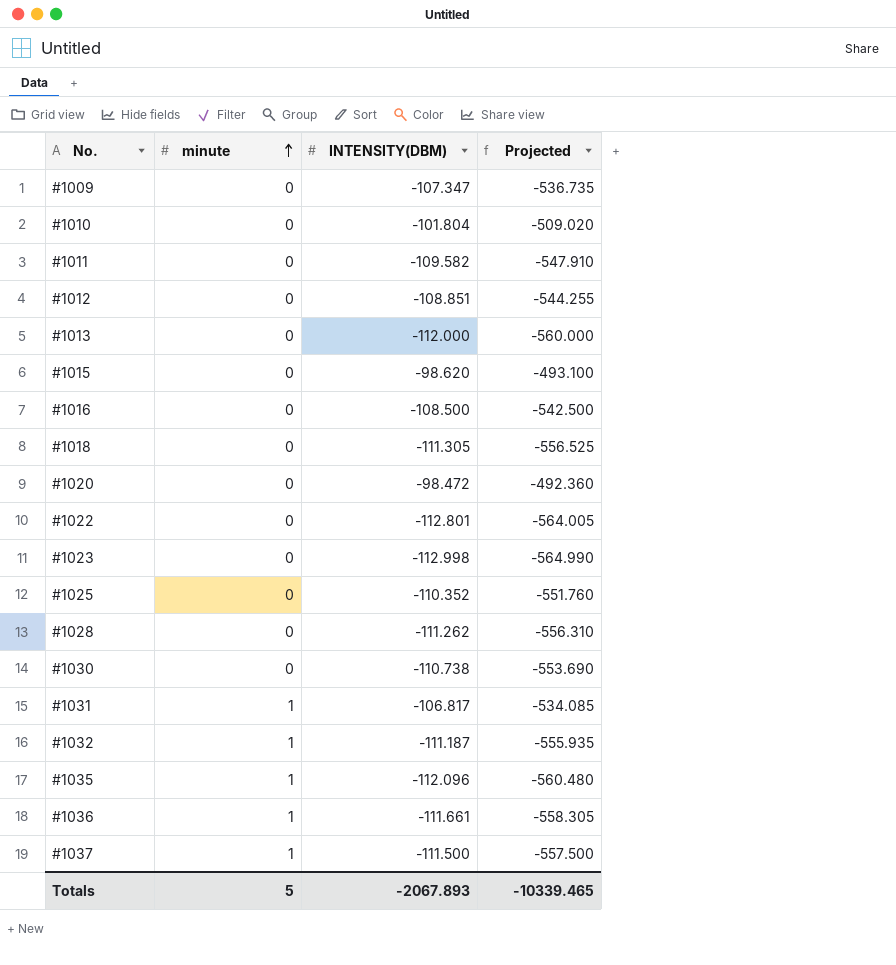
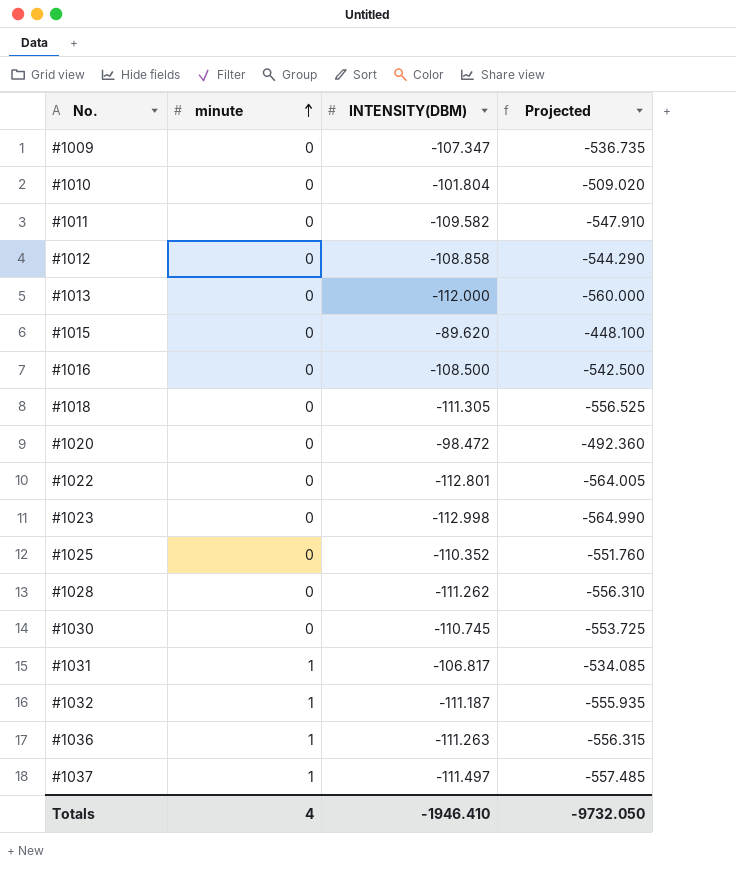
row #1035: 1 | -112.096 | -560.480 -> none
#1012 | INTENSITY(DBM): -108.851 -> -108.858
#1012 | Projected: -544.255 -> -544.290
#1015 | INTENSITY(DBM): -98.620 -> -89.620
#1015 | Projected: -493.100 -> -448.100
#1030 | INTENSITY(DBM): -110.738 -> -110.745
#1030 | Projected: -553.690 -> -553.725
#1036 | INTENSITY(DBM): -111.661 -> -111.263
#1036 | Projected: -558.305 -> -556.315
#1037 | INTENSITY(DBM): -111.500 -> -111.497
#1037 | Projected: -557.500 -> -557.485
Totals | minute: 5 -> 4
Totals | INTENSITY(DBM): -2067.893 -> -1946.410
Totals | Projected: -10339.465 -> -9732.050

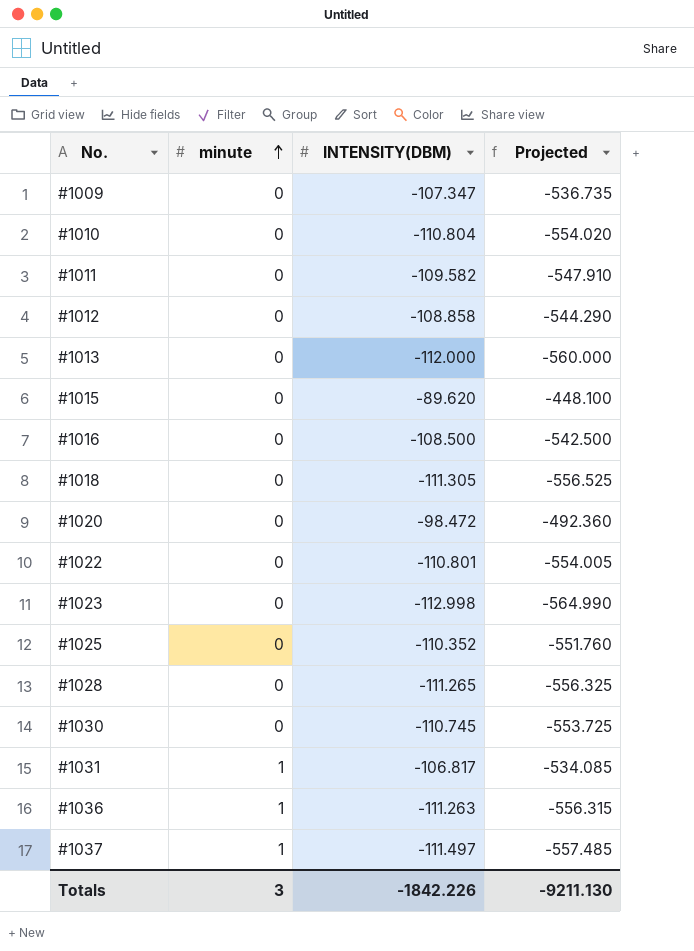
row #1032: 1 | -111.187 | -555.935 -> none
#1010 | INTENSITY(DBM): -101.804 -> -110.804
#1010 | Projected: -509.020 -> -554.020
#1022 | INTENSITY(DBM): -112.801 -> -110.801
#1022 | Projected: -564.005 -> -554.005
#1028 | INTENSITY(DBM): -111.262 -> -111.265
#1028 | Projected: -556.310 -> -556.325
Totals | minute: 4 -> 3
Totals | INTENSITY(DBM): -1946.410 -> -1842.226
Totals | Projected: -9732.050 -> -9211.130

